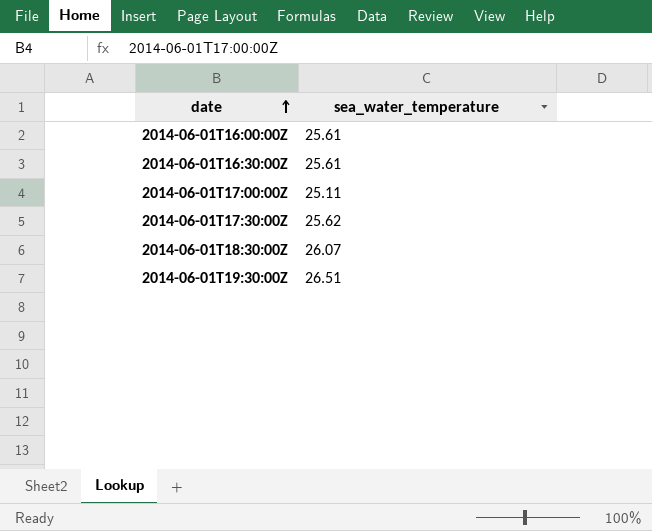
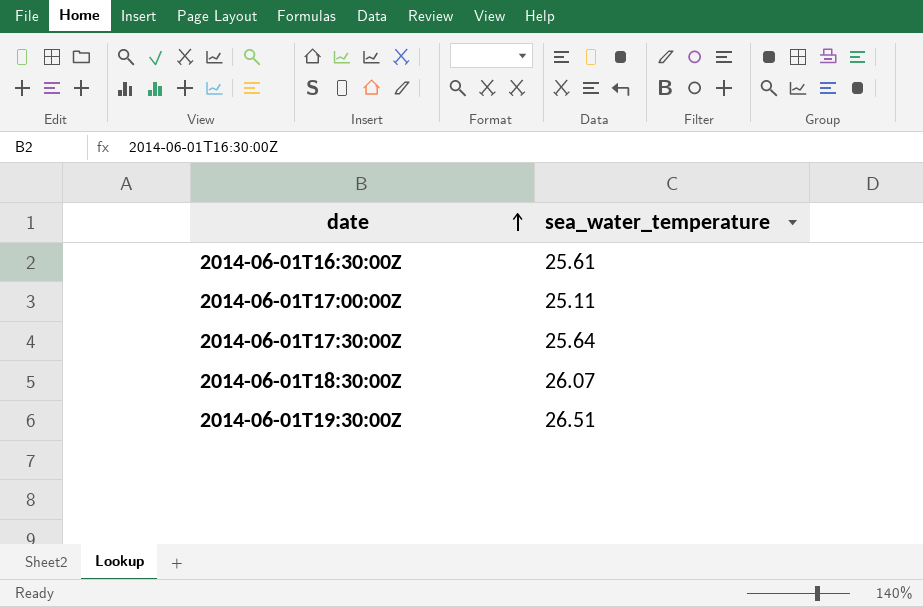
row 2014-06-01T16:00:00Z: 25.61 -> none
2014-06-01T17:30:00Z | sea_water_temperature: 25.62 -> 25.64

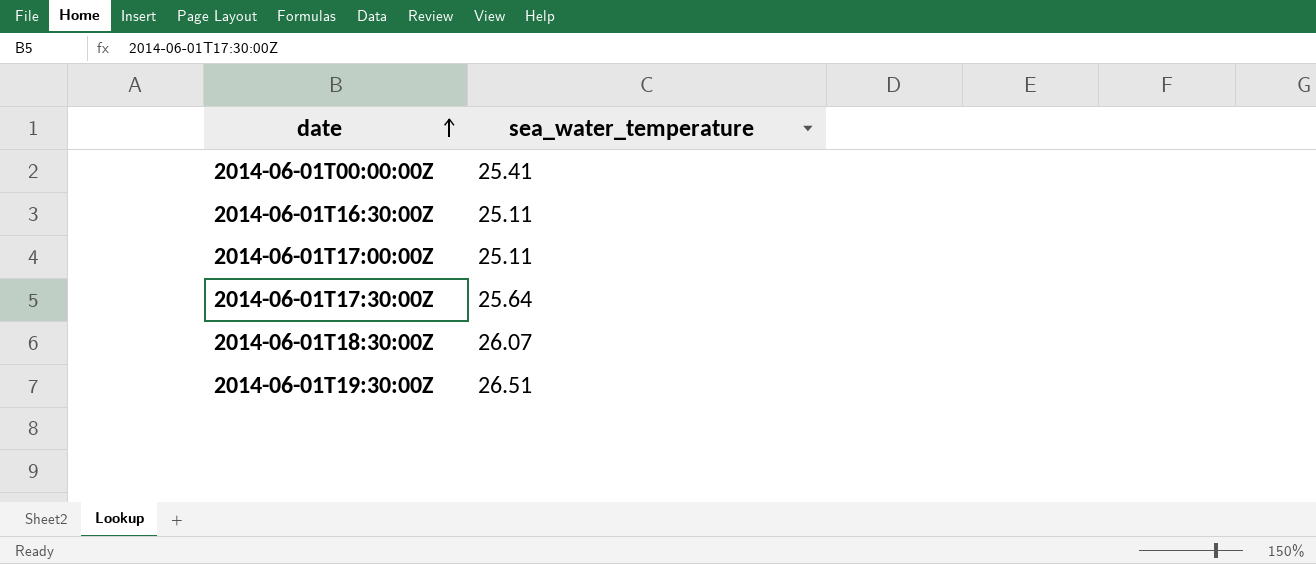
row 2014-06-01T00:00:00Z: none -> 25.41
2014-06-01T16:30:00Z | sea_water_temperature: 25.61 -> 25.11

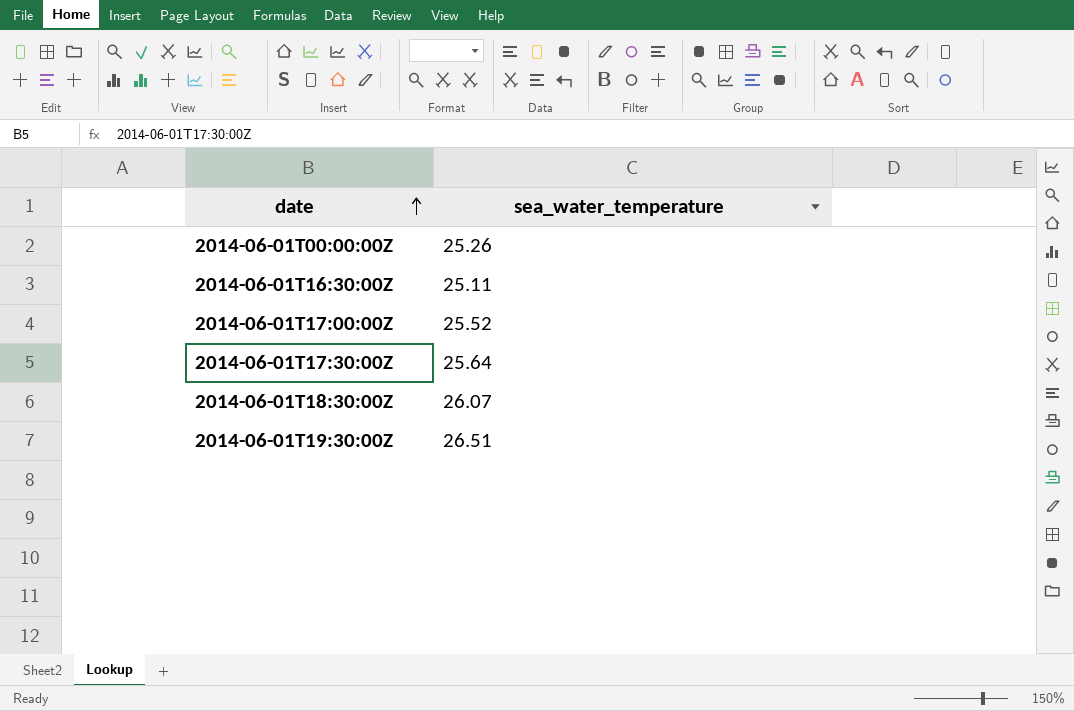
2014-06-01T00:00:00Z | sea_water_temperature: 25.41 -> 25.26
2014-06-01T17:00:00Z | sea_water_temperature: 25.11 -> 25.52

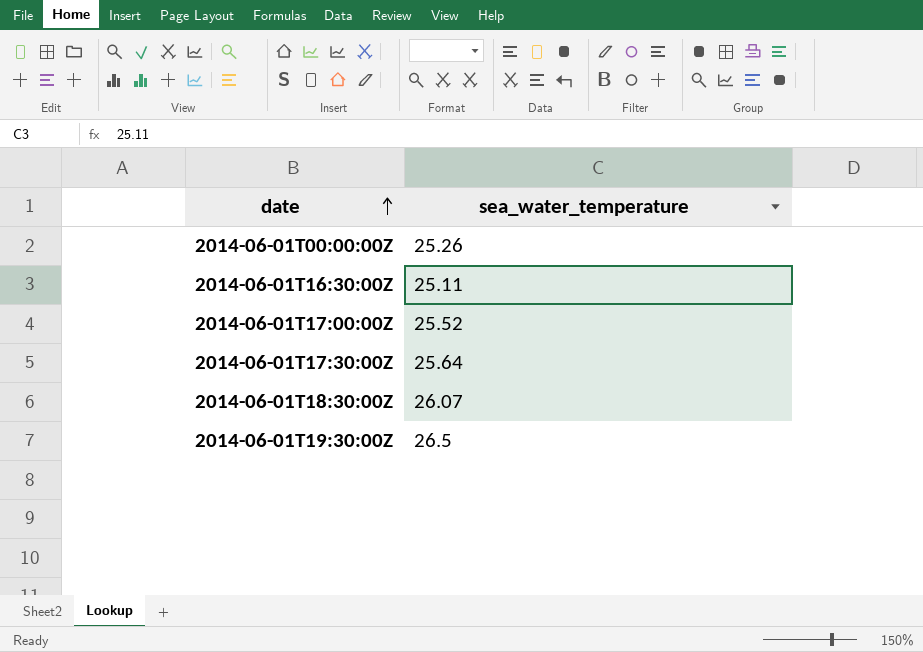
2014-06-01T19:30:00Z | sea_water_temperature: 26.51 -> 26.5

